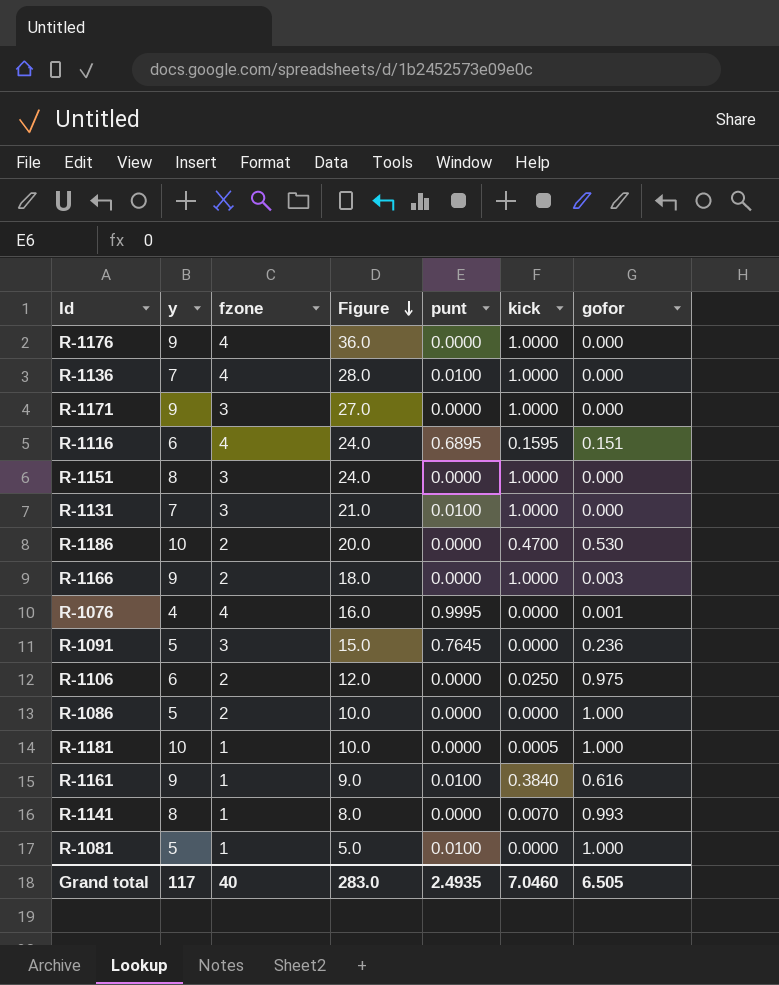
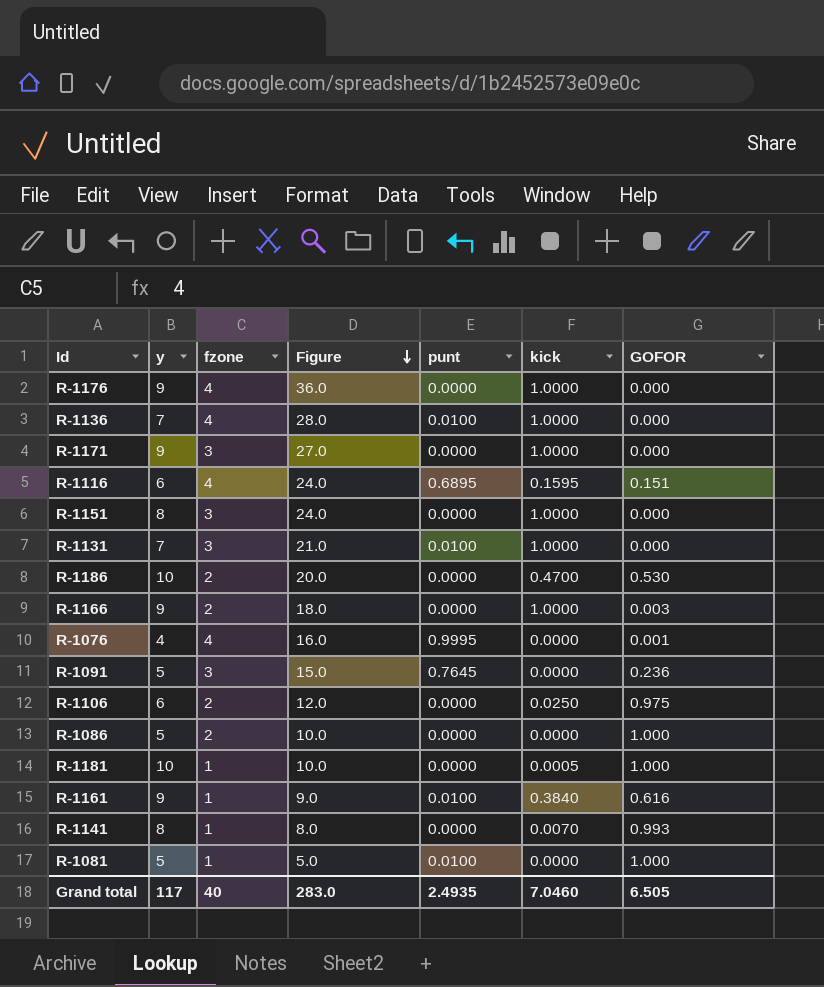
column name: gofor -> GOFOR

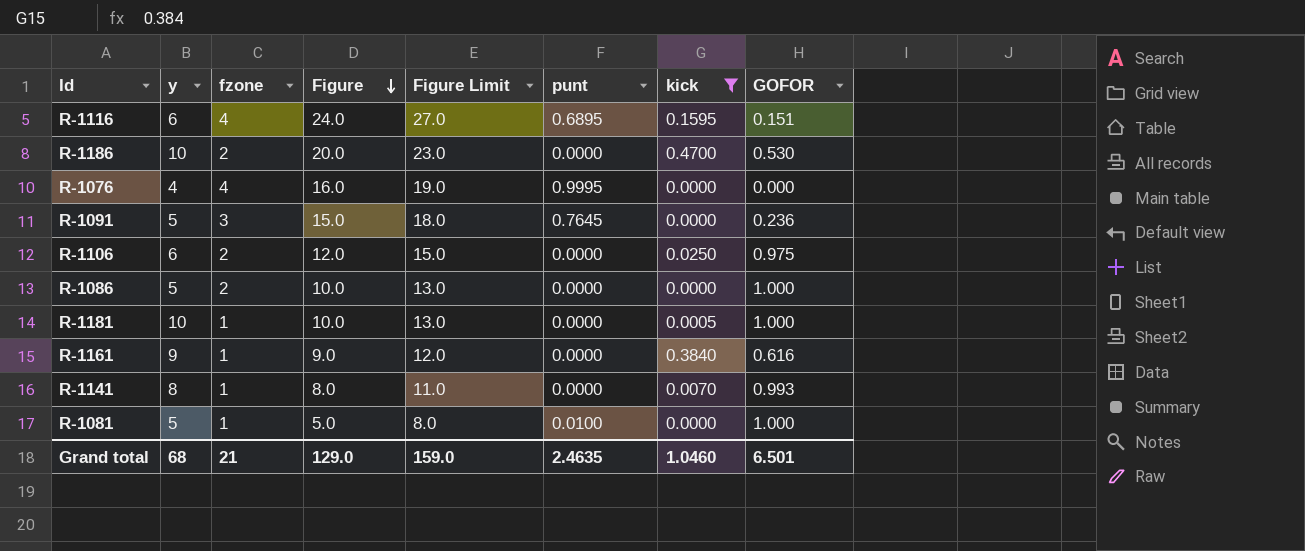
filter: none -> kick != 1.0000
column Figure Limit | formula: none -> [Figure] + 3
R-1076 | GOFOR: 0.001 -> 0.000
R-1161 | punt: 0.0100 -> 0.0000
Grand total | y: 117 -> 68
Grand total | fzone: 40 -> 21
Grand total | Figure: 283.0 -> 129.0
Grand total | punt: 2.4935 -> 2.4635
Grand total | kick: 7.0460 -> 1.0460
Grand total | GOFOR: 6.505 -> 6.501

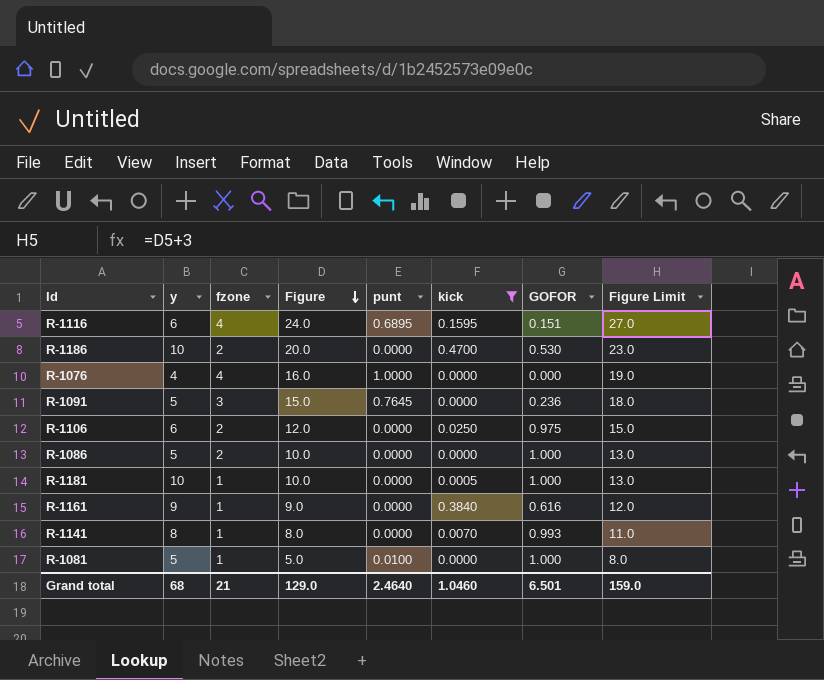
column Figure Limit | position: 5 -> 8
R-1076 | punt: 0.9995 -> 1.0000
Grand total | punt: 2.4635 -> 2.4640

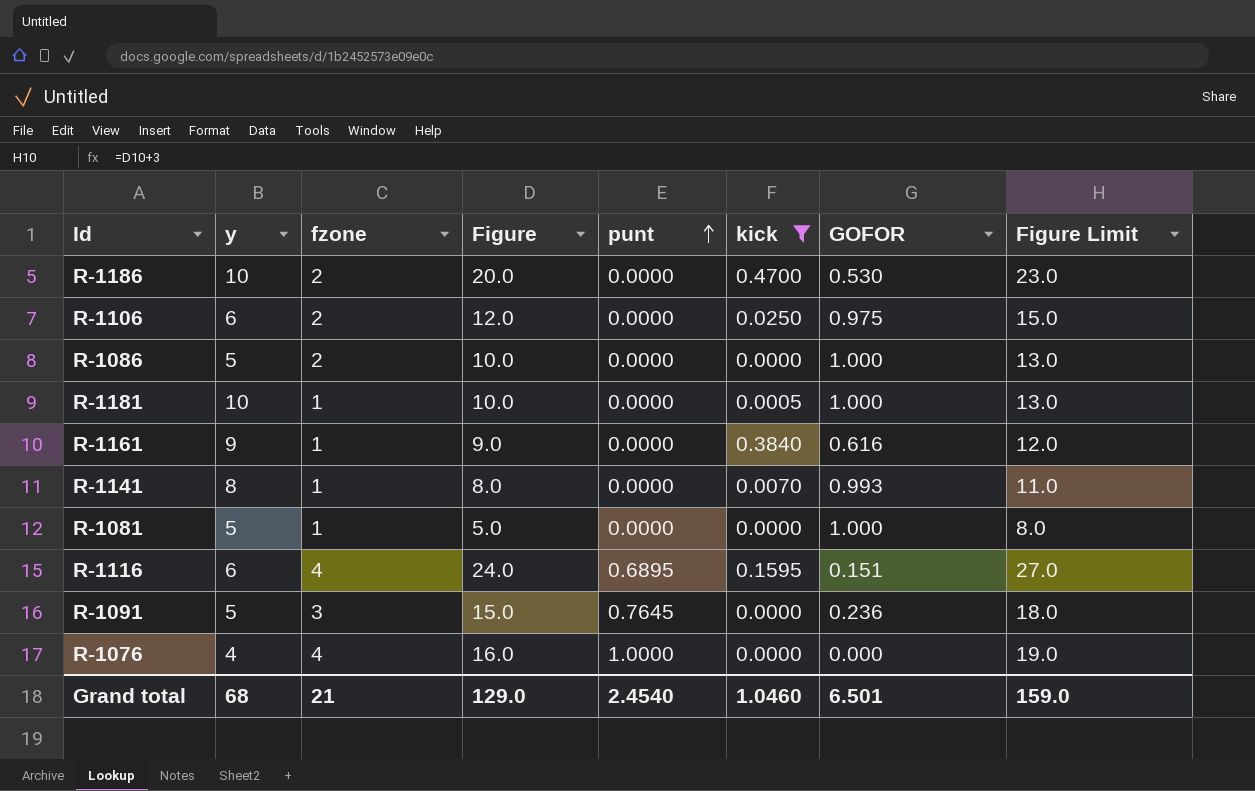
row order: Figure descending -> punt ascending
R-1081 | punt: 0.0100 -> 0.0000
Grand total | punt: 2.4640 -> 2.4540

